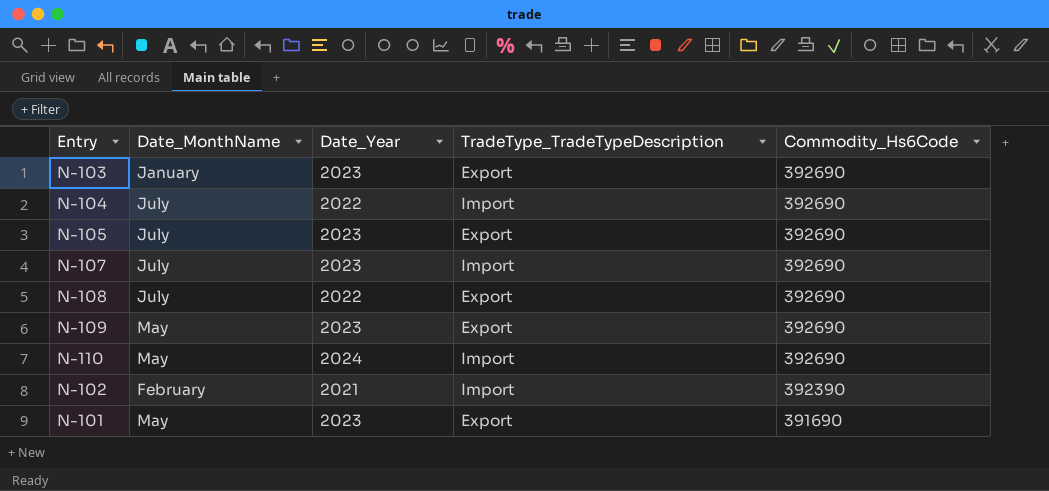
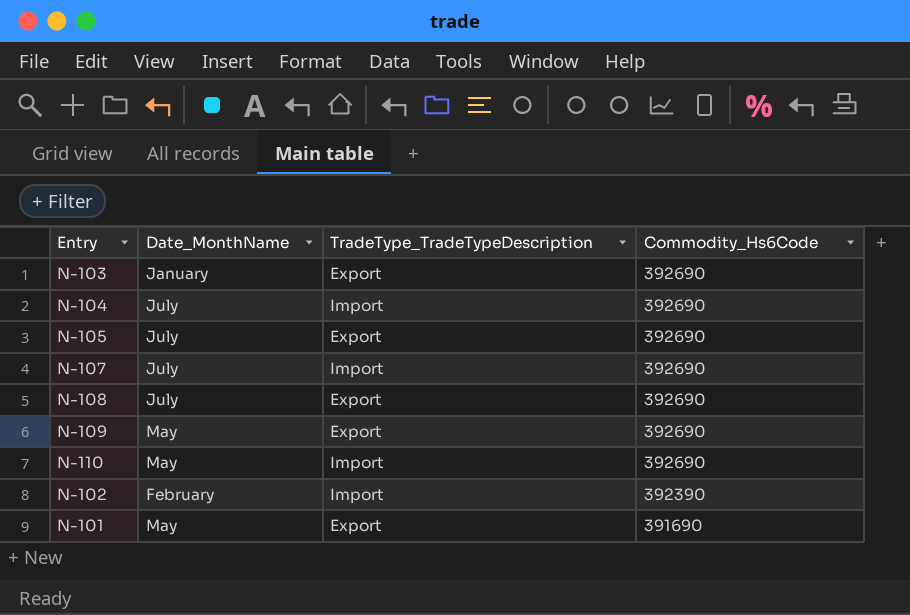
column Date_Year | position: 3 -> none

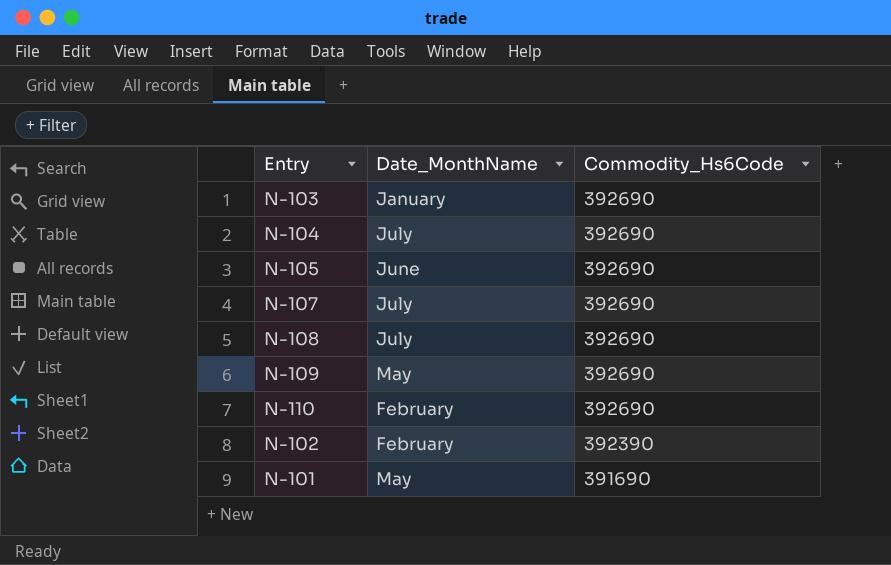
column TradeType_TradeTypeDescription | position: 3 -> none
N-105 | Date_MonthName: July -> June
N-110 | Date_MonthName: May -> February

